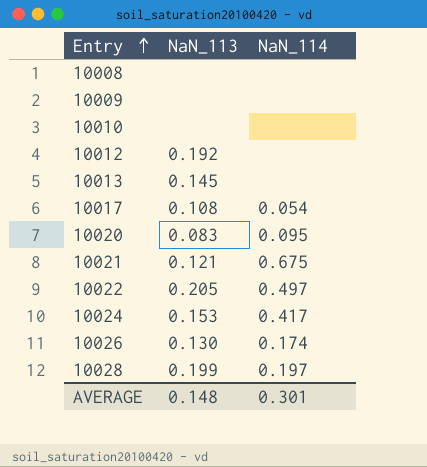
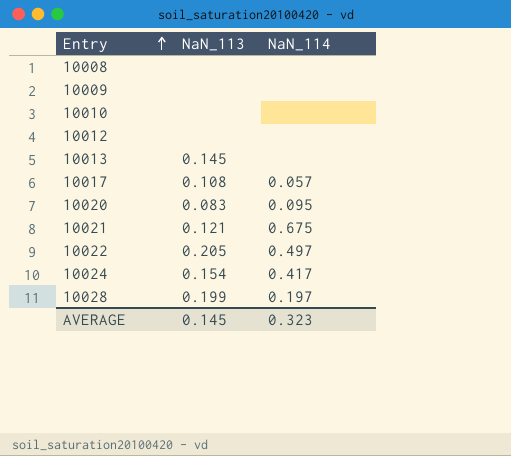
row 10026: 0.130 | 0.174 -> none
10012 | NaN_113: 0.192 -> none
10017 | NaN_114: 0.054 -> 0.057
10024 | NaN_113: 0.153 -> 0.154
AVERAGE | NaN_113: 0.148 -> 0.145
AVERAGE | NaN_114: 0.301 -> 0.323

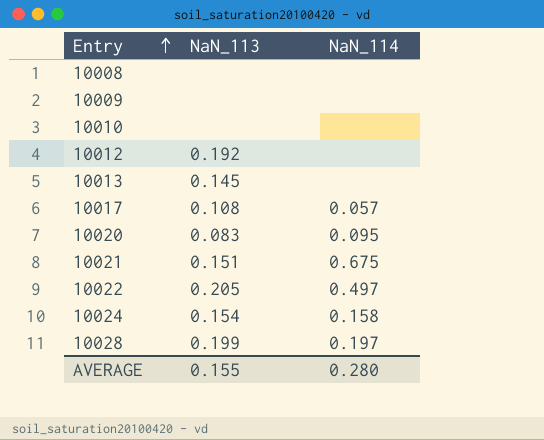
10012 | NaN_113: none -> 0.192
10021 | NaN_113: 0.121 -> 0.151
10024 | NaN_114: 0.417 -> 0.158
AVERAGE | NaN_113: 0.145 -> 0.155
AVERAGE | NaN_114: 0.323 -> 0.280

